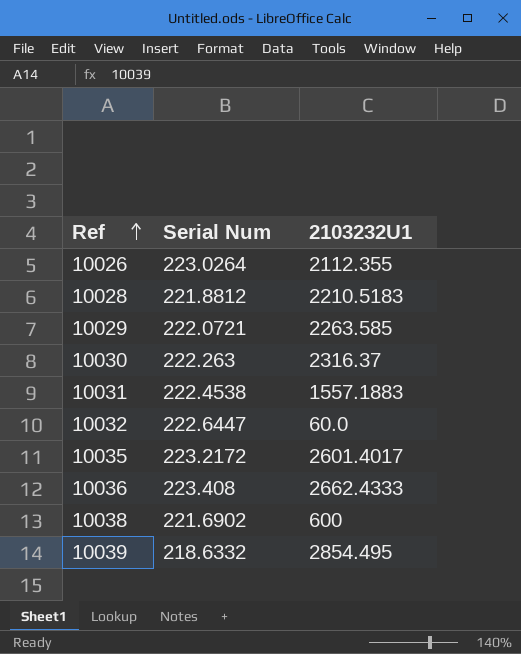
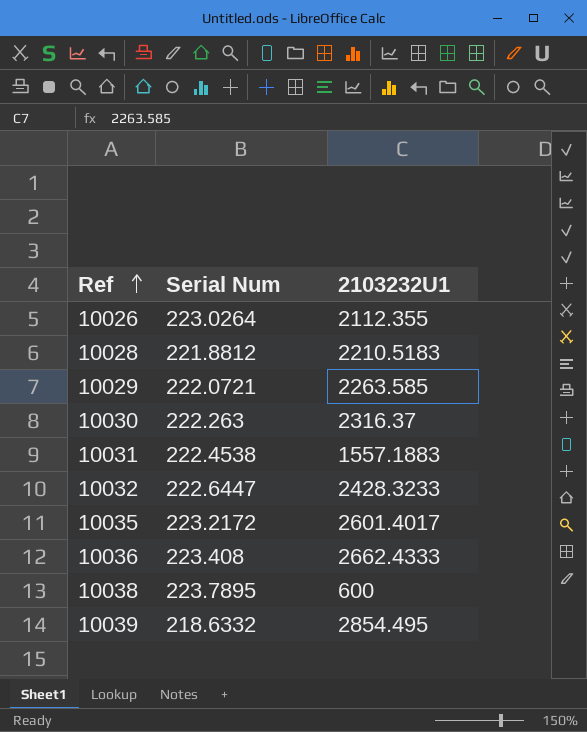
10032 | 2103232U1: 60.0 -> 2428.3233
10038 | Serial Num: 221.6902 -> 223.7895

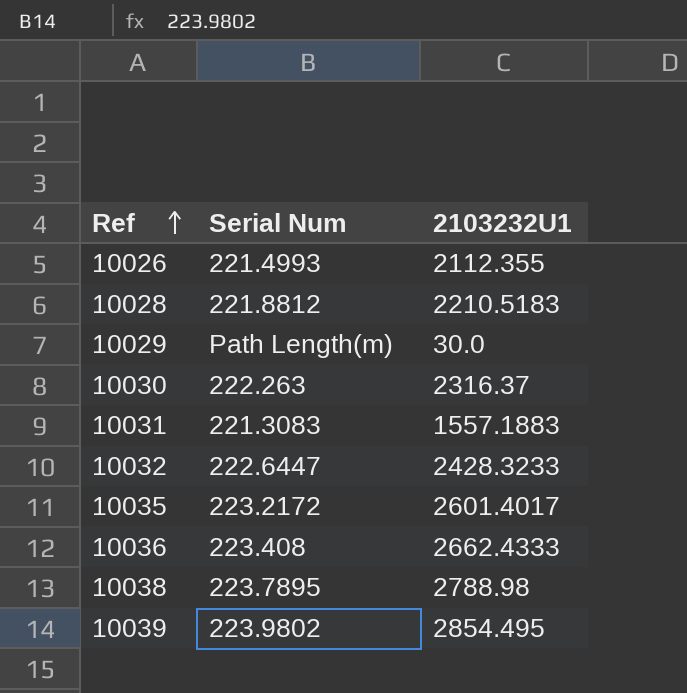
10026 | Serial Num: 223.0264 -> 221.4993
10029 | Serial Num: 222.0721 -> Path Length(m)
10029 | 2103232U1: 2263.585 -> 30.0
10031 | Serial Num: 222.4538 -> 221.3083
10038 | 2103232U1: 600 -> 2788.98
10039 | Serial Num: 218.6332 -> 223.9802

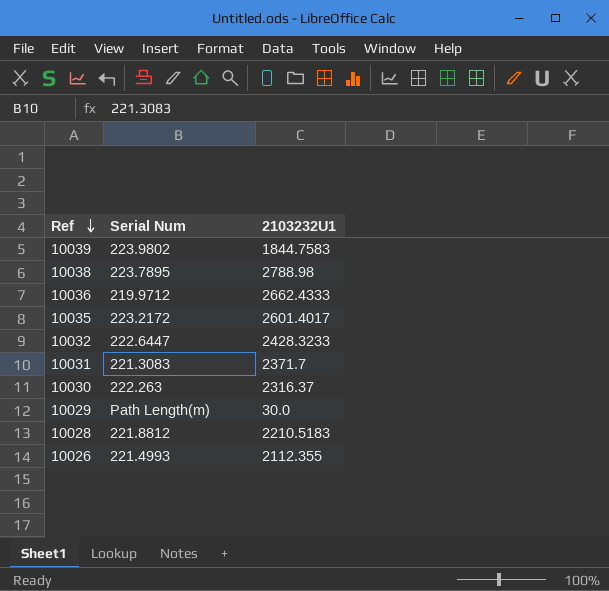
row order: Ref ascending -> Ref descending
10039 | 2103232U1: 2854.495 -> 1844.7583
10036 | Serial Num: 223.408 -> 219.9712
10031 | 2103232U1: 1557.1883 -> 2371.7

